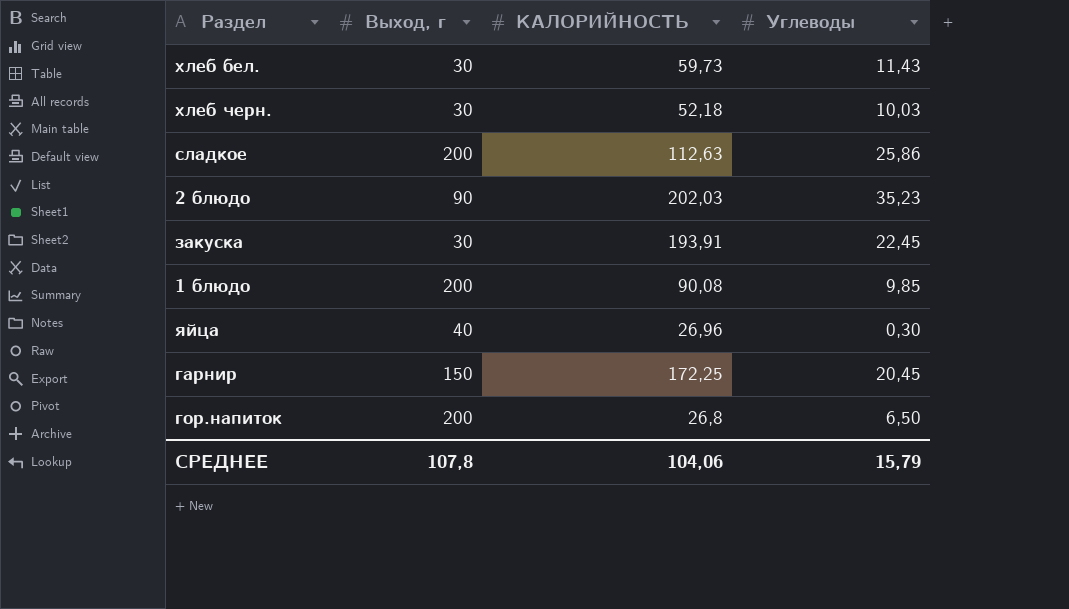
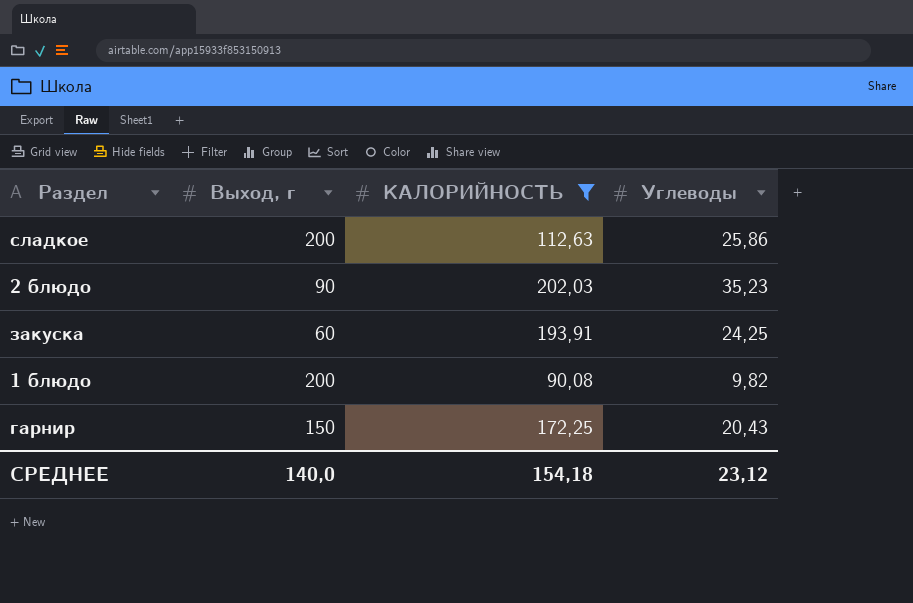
filter: none -> КАЛОРИЙНОСТЬ >= 90,08
закуска | Выход, г: 30 -> 60
закуска | Углеводы: 22,45 -> 24,25
1 блюдо | Углеводы: 9,85 -> 9,82
гарнир | Углеводы: 20,45 -> 20,43
СРЕДНЕЕ | Выход, г: 107,8 -> 140,0
СРЕДНЕЕ | КАЛОРИЙНОСТЬ: 104,06 -> 154,18
СРЕДНЕЕ | Углеводы: 15,79 -> 23,12

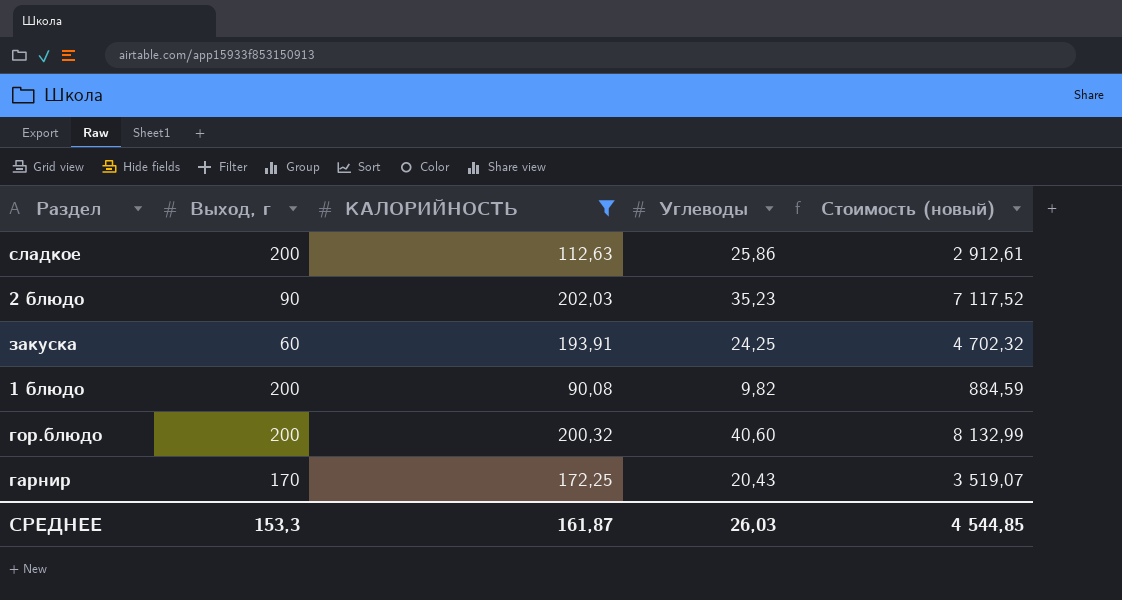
column Стоимость (новый) | formula: none -> [КАЛОРИЙНОСТЬ] * [Углеводы]
row гор.блюдо: none -> 200 | 200,32 | 40,60 | 8 132,99
гарнир | Выход, г: 150 -> 170
СРЕДНЕЕ | Выход, г: 140,0 -> 153,3
СРЕДНЕЕ | КАЛОРИЙНОСТЬ: 154,18 -> 161,87
СРЕДНЕЕ | Углеводы: 23,12 -> 26,03

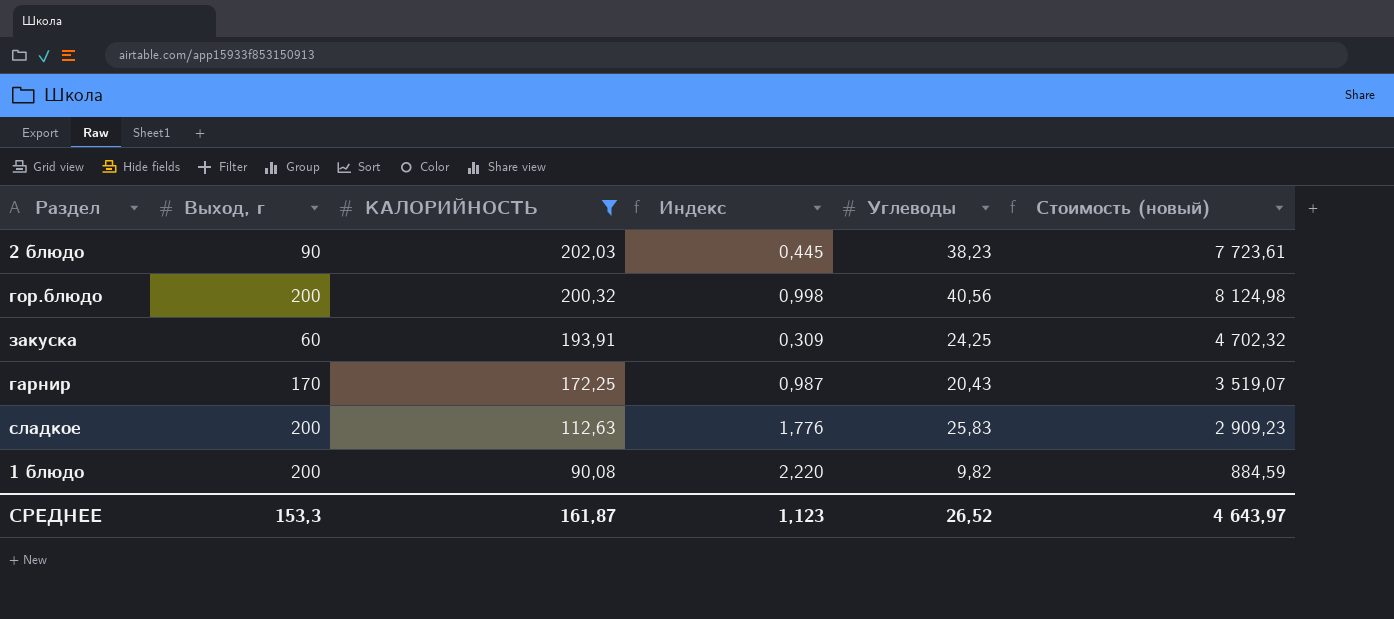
row order: none -> КАЛОРИЙНОСТЬ descending
column Индекс | formula: none -> [Выход, г] / [КАЛОРИЙНОСТЬ]
2 блюдо | Углеводы: 35,23 -> 38,23
2 блюдо | Стоимость (новый): 7 117,52 -> 7 723,61
гор.блюдо | Углеводы: 40,60 -> 40,56
гор.блюдо | Стоимость (новый): 8 132,99 -> 8 124,98
сладкое | Углеводы: 25,86 -> 25,83
сладкое | Стоимость (новый): 2 912,61 -> 2 909,23
СРЕДНЕЕ | Углеводы: 26,03 -> 26,52
СРЕДНЕЕ | Стоимость (новый): 4 544,85 -> 4 643,97

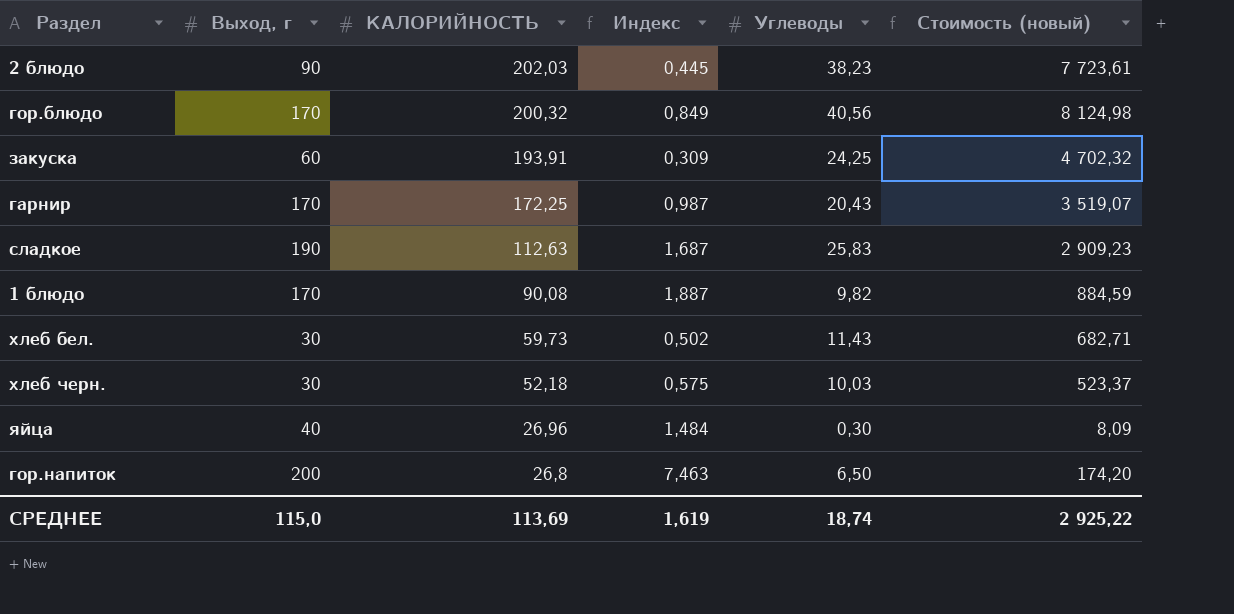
filter: КАЛОРИЙНОСТЬ >= 90,08 -> none
гор.блюдо | Выход, г: 200 -> 170
гор.блюдо | Индекс: 0,998 -> 0,849
сладкое | Выход, г: 200 -> 190
сладкое | Индекс: 1,776 -> 1,687
1 блюдо | Выход, г: 200 -> 170
1 блюдо | Индекс: 2,220 -> 1,887
СРЕДНЕЕ | Выход, г: 153,3 -> 115,0
СРЕДНЕЕ | КАЛОРИЙНОСТЬ: 161,87 -> 113,69
СРЕДНЕЕ | Индекс: 1,123 -> 1,619
СРЕДНЕЕ | Углеводы: 26,52 -> 18,74
СРЕДНЕЕ | Стоимость (новый): 4 643,97 -> 2 925,22

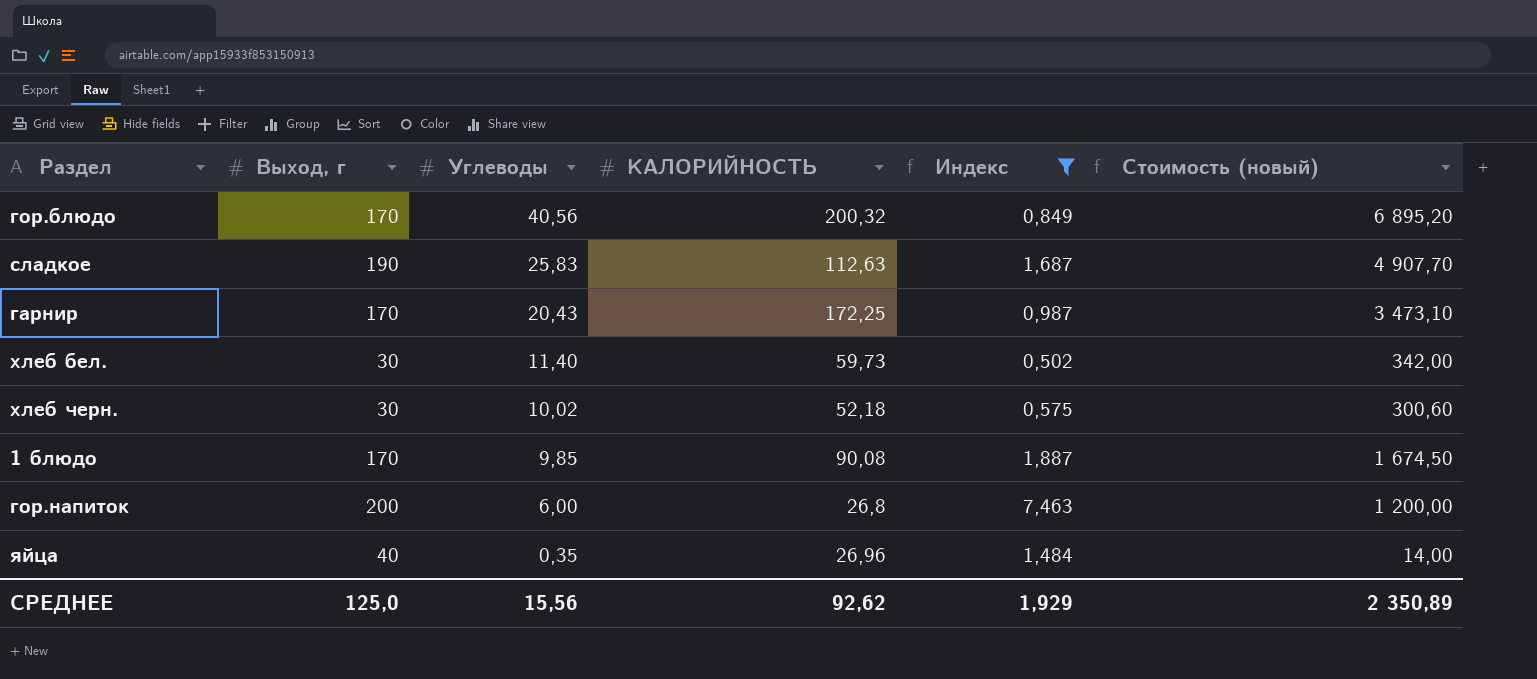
filter: none -> Индекс >= 0,502
row order: КАЛОРИЙНОСТЬ descending -> Углеводы descending
column Углеводы | position: 5 -> 3
column Стоимость (новый) | formula: [КАЛОРИЙНОСТЬ] * [Углеводы] -> [Выход, г] * [Углеводы]
хлеб бел. | Углеводы: 11,43 -> 11,40
хлеб черн. | Углеводы: 10,03 -> 10,02
1 блюдо | Углеводы: 9,82 -> 9,85
гор.напиток | Углеводы: 6,50 -> 6,00
яйца | Углеводы: 0,30 -> 0,35
СРЕДНЕЕ | Выход, г: 115,0 -> 125,0
СРЕДНЕЕ | Углеводы: 18,74 -> 15,56
СРЕДНЕЕ | КАЛОРИЙНОСТЬ: 113,69 -> 92,62
СРЕДНЕЕ | Индекс: 1,619 -> 1,929
СРЕДНЕЕ | Стоимость (новый): 2 925,22 -> 2 350,89

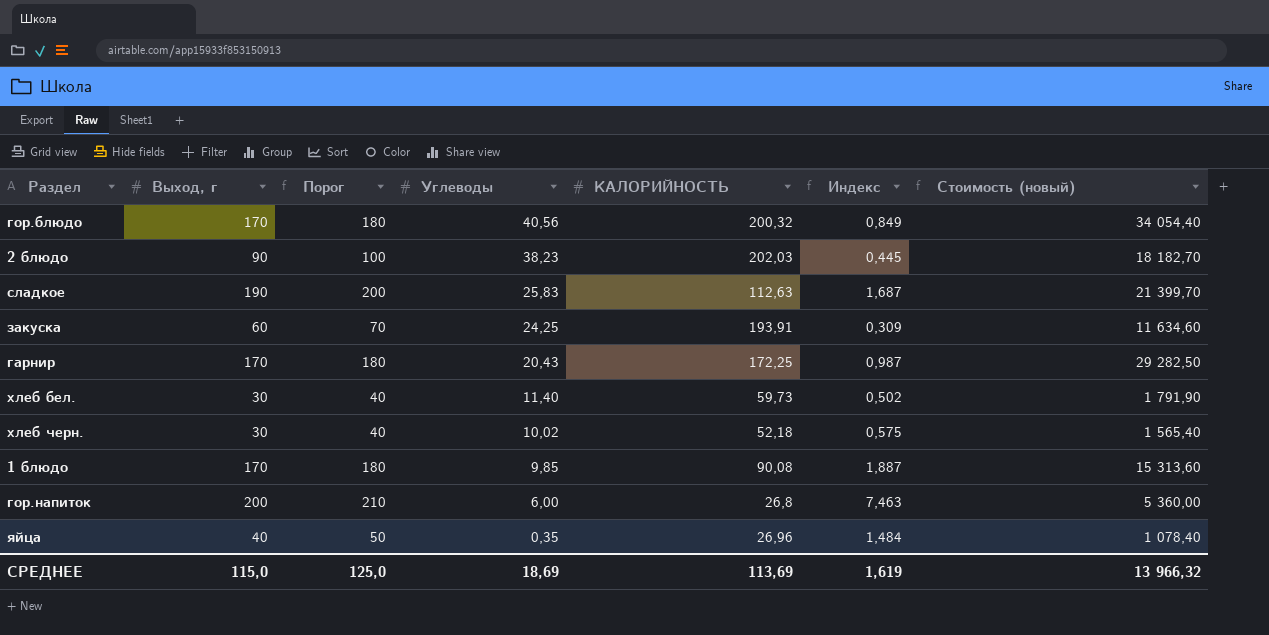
filter: Индекс >= 0,502 -> none
column Порог | formula: none -> [Выход, г] + 10
column Стоимость (новый) | formula: [Выход, г] * [Углеводы] -> [Выход, г] * [КАЛОРИЙНОСТЬ]
СРЕДНЕЕ | Выход, г: 125,0 -> 115,0
СРЕДНЕЕ | Углеводы: 15,56 -> 18,69
СРЕДНЕЕ | КАЛОРИЙНОСТЬ: 92,62 -> 113,69
СРЕДНЕЕ | Индекс: 1,929 -> 1,619
СРЕДНЕЕ | Стоимость (новый): 2 350,89 -> 13 966,32

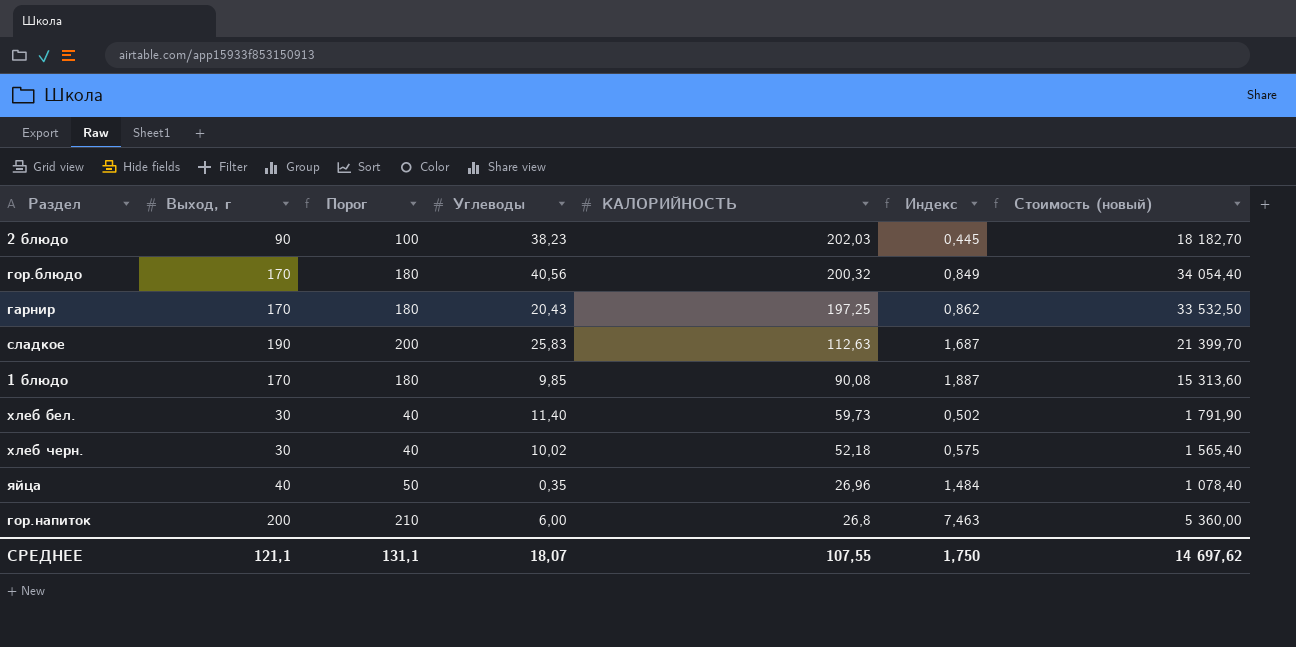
row order: Углеводы descending -> КАЛОРИЙНОСТЬ descending
row закуска: 60 | 70 | 24,25 | 193,91 | 0,309 | 11 634,60 -> none
гарнир | КАЛОРИЙНОСТЬ: 172,25 -> 197,25
гарнир | Индекс: 0,987 -> 0,862
гарнир | Стоимость (новый): 29 282,50 -> 33 532,50
СРЕДНЕЕ | Выход, г: 115,0 -> 121,1
СРЕДНЕЕ | Порог: 125,0 -> 131,1
СРЕДНЕЕ | Углеводы: 18,69 -> 18,07
СРЕДНЕЕ | КАЛОРИЙНОСТЬ: 113,69 -> 107,55
СРЕДНЕЕ | Индекс: 1,619 -> 1,750
СРЕДНЕЕ | Стоимость (новый): 13 966,32 -> 14 697,62

